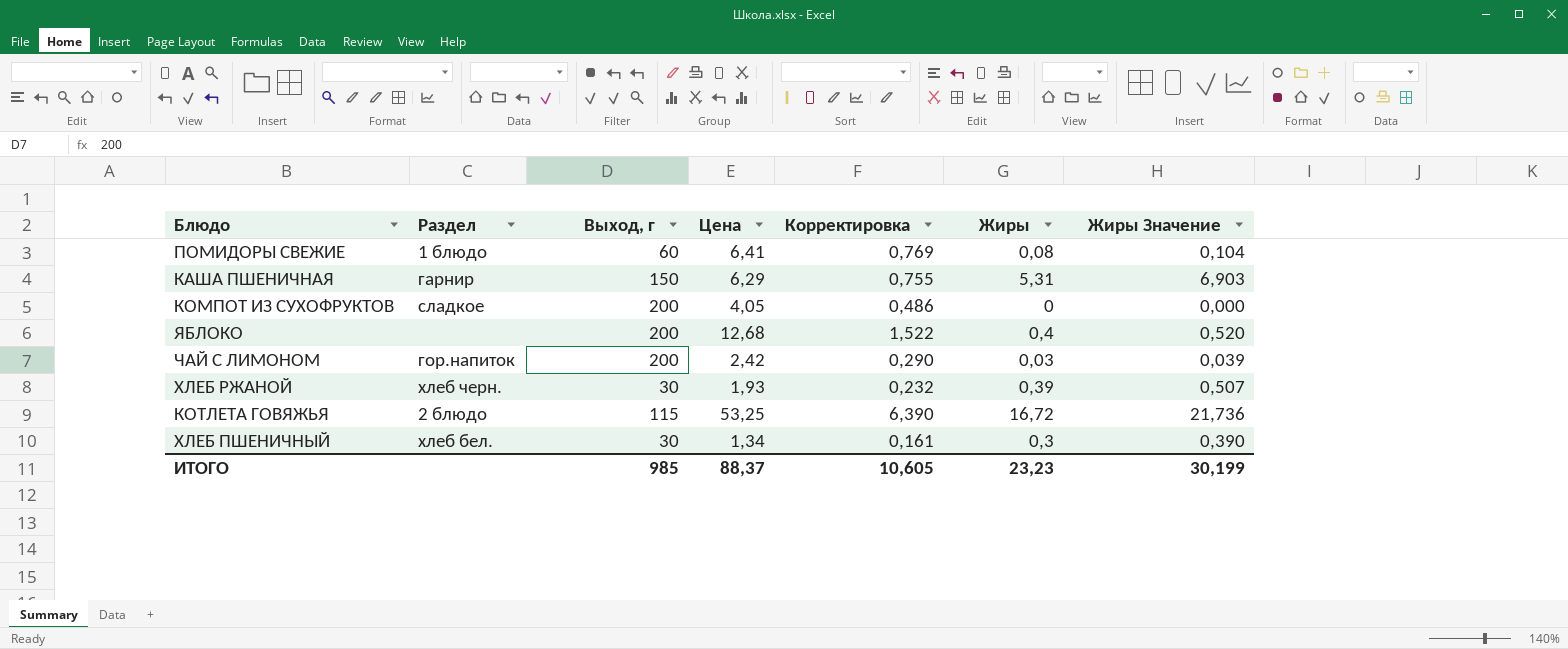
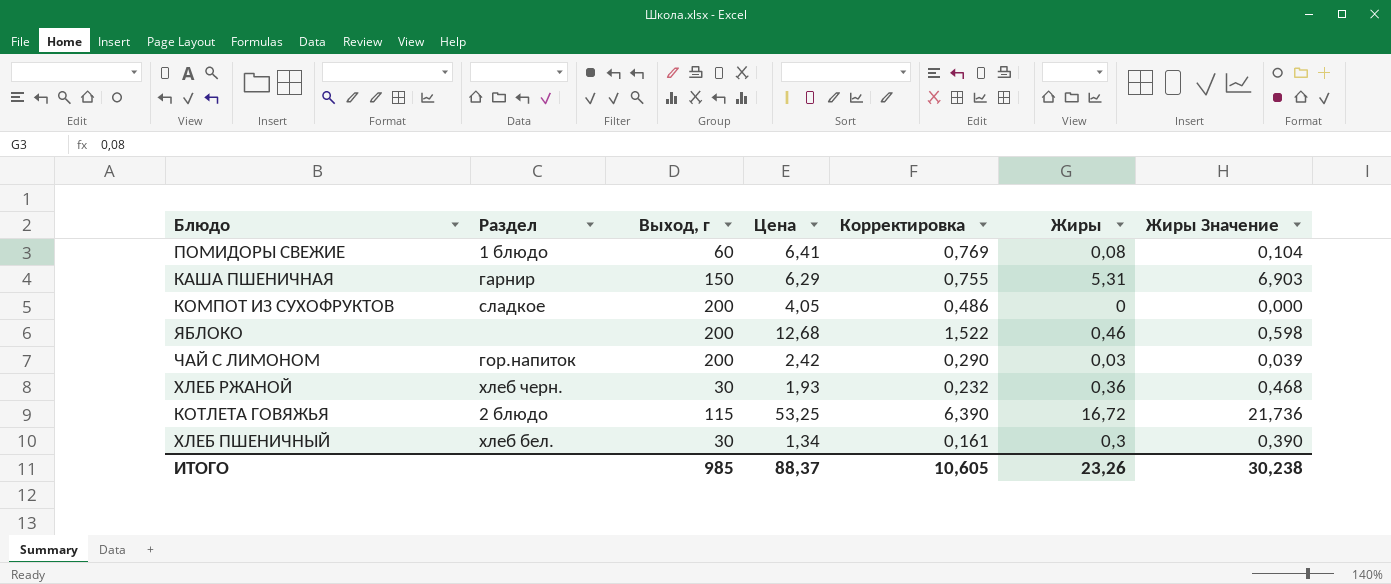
ЯБЛОКО | Жиры: 0,4 -> 0,46
ЯБЛОКО | Жиры Значение: 0,520 -> 0,598
ХЛЕБ РЖАНОЙ | Жиры: 0,39 -> 0,36
ХЛЕБ РЖАНОЙ | Жиры Значение: 0,507 -> 0,468
ИТОГО | Жиры: 23,23 -> 23,26
ИТОГО | Жиры Значение: 30,199 -> 30,238

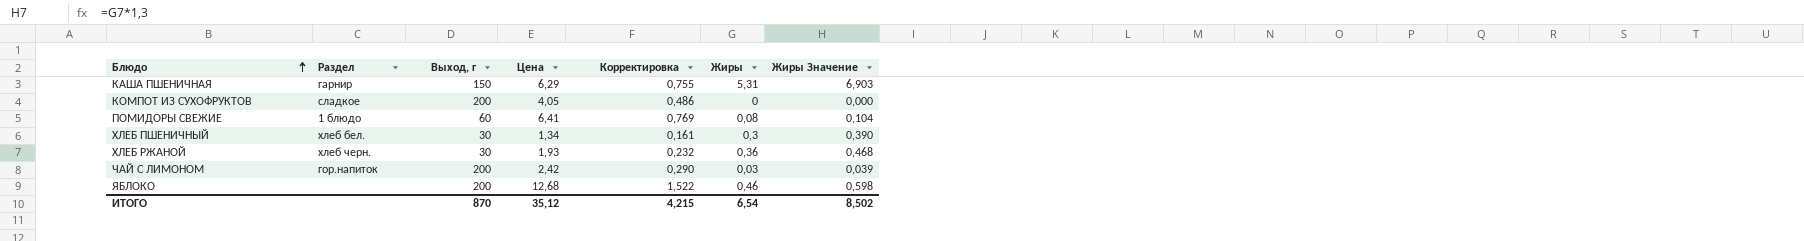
row order: none -> Блюдо ascending
row КОТЛЕТА ГОВЯЖЬЯ: 2 блюдо | 115 | 53,25 | 6,390 | 16,72 | 21,736 -> none
ИТОГО | Выход, г: 985 -> 870
ИТОГО | Цена: 88,37 -> 35,12
ИТОГО | Корректировка: 10,605 -> 4,215
ИТОГО | Жиры: 23,26 -> 6,54
ИТОГО | Жиры Значение: 30,238 -> 8,502

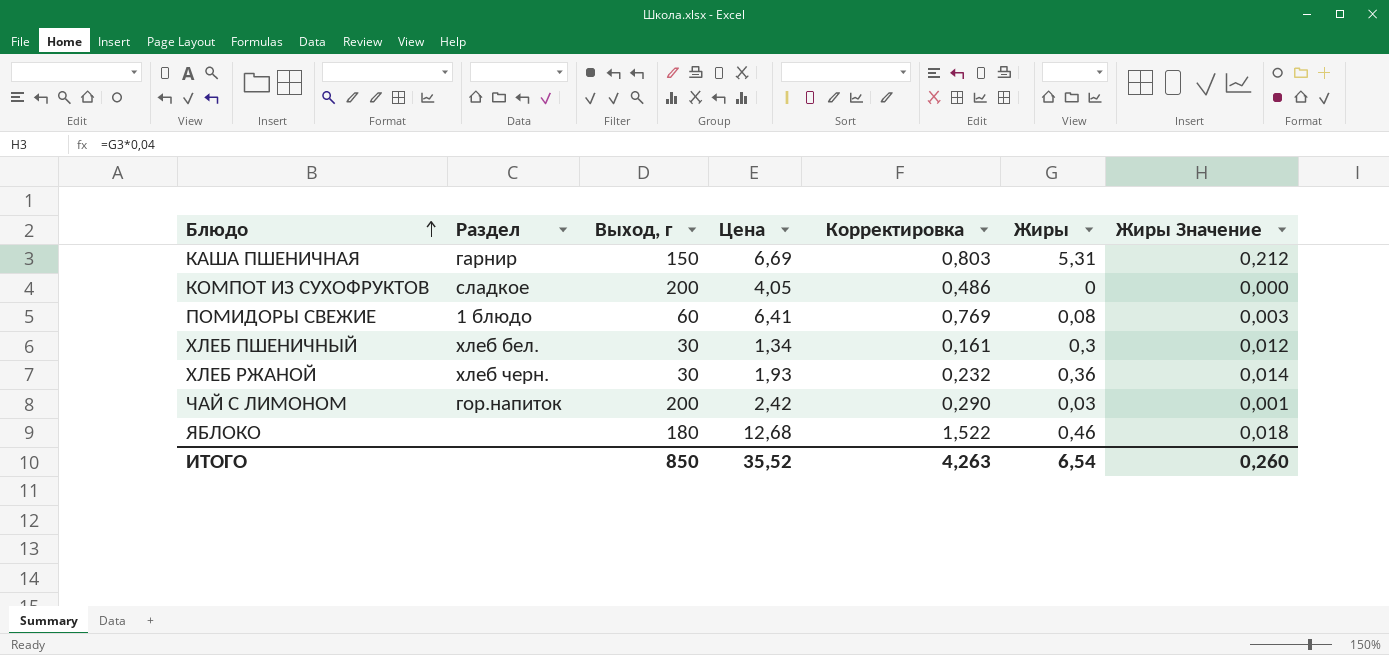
column Жиры Значение | formula: [Жиры] * 1,3 -> [Жиры] * 0,04
КАША ПШЕНИЧНАЯ | Цена: 6,29 -> 6,69
КАША ПШЕНИЧНАЯ | Корректировка: 0,755 -> 0,803
ЯБЛОКО | Выход, г: 200 -> 180
ИТОГО | Выход, г: 870 -> 850
ИТОГО | Цена: 35,12 -> 35,52
ИТОГО | Корректировка: 4,215 -> 4,263
ИТОГО | Жиры Значение: 8,502 -> 0,260

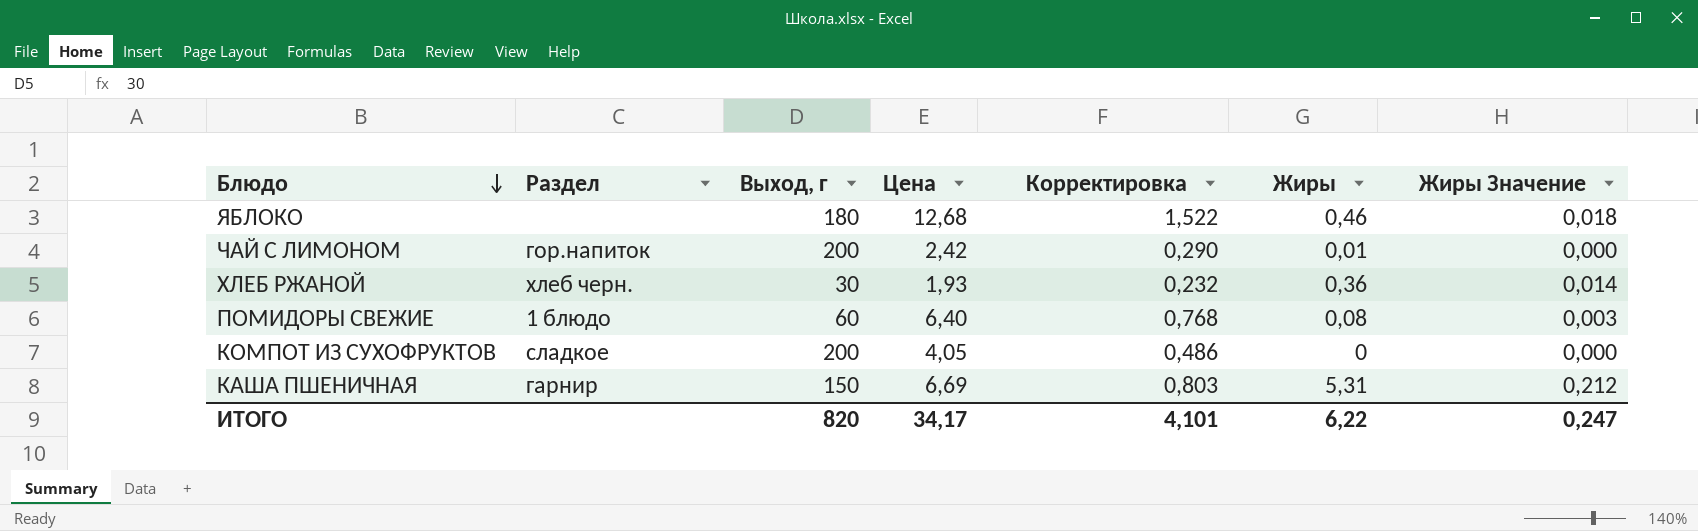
row order: Блюдо ascending -> Блюдо descending
row ХЛЕБ ПШЕНИЧНЫЙ: хлеб бел. | 30 | 1,34 | 0,161 | 0,3 | 0,012 -> none
ЧАЙ С ЛИМОНОМ | Жиры: 0,03 -> 0,01
ЧАЙ С ЛИМОНОМ | Жиры Значение: 0,001 -> 0,000
ПОМИДОРЫ СВЕЖИЕ | Цена: 6,41 -> 6,40
ПОМИДОРЫ СВЕЖИЕ | Корректировка: 0,769 -> 0,768
ИТОГО | Выход, г: 850 -> 820
ИТОГО | Цена: 35,52 -> 34,17
ИТОГО | Корректировка: 4,263 -> 4,101
ИТОГО | Жиры: 6,54 -> 6,22
ИТОГО | Жиры Значение: 0,260 -> 0,247

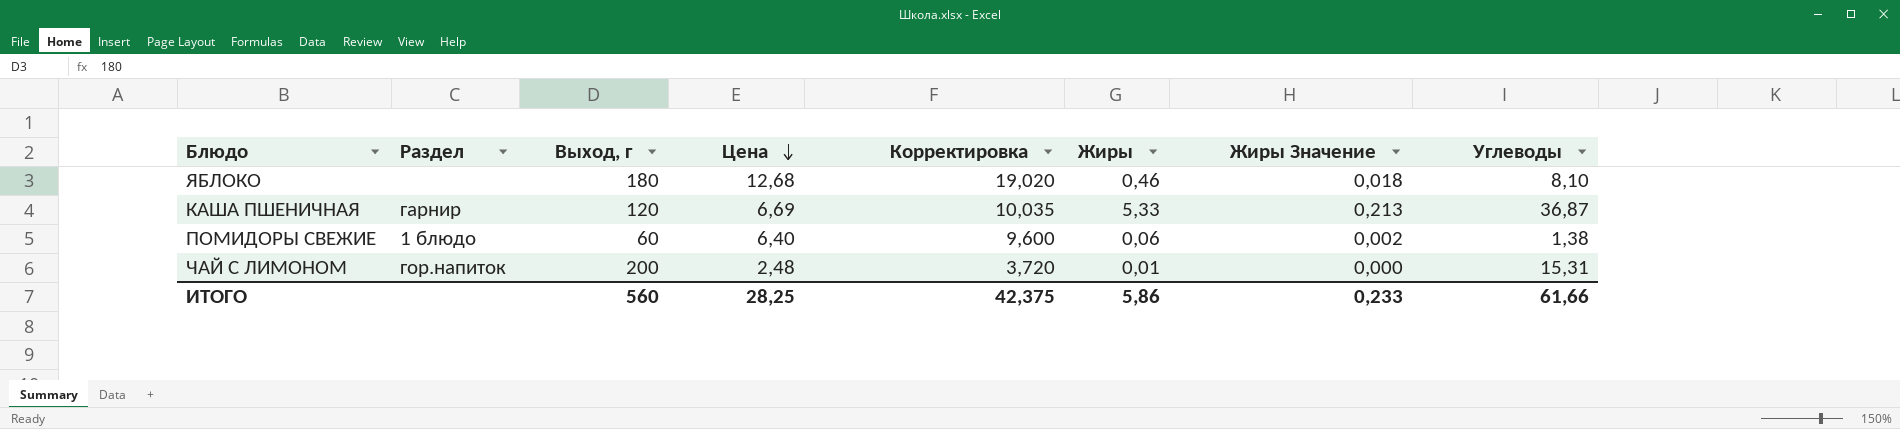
row order: Блюдо descending -> Цена descending
column Корректировка | formula: [Цена] * 0,12 -> [Цена] * 1,5
column Углеводы | position: none -> 8
row ХЛЕБ РЖАНОЙ: хлеб черн. | 30 | 1,93 | 0,232 | 0,36 | 0,014 -> none
row КОМПОТ ИЗ СУХОФРУКТОВ: сладкое | 200 | 4,05 | 0,486 | 0 | 0,000 -> none
КАША ПШЕНИЧНАЯ | Выход, г: 150 -> 120
КАША ПШЕНИЧНАЯ | Жиры: 5,31 -> 5,33
КАША ПШЕНИЧНАЯ | Жиры Значение: 0,212 -> 0,213
ПОМИДОРЫ СВЕЖИЕ | Жиры: 0,08 -> 0,06
ПОМИДОРЫ СВЕЖИЕ | Жиры Значение: 0,003 -> 0,002
ЧАЙ С ЛИМОНОМ | Цена: 2,42 -> 2,48
ИТОГО | Выход, г: 820 -> 560
ИТОГО | Цена: 34,17 -> 28,25
ИТОГО | Корректировка: 4,101 -> 42,375
ИТОГО | Жиры: 6,22 -> 5,86
ИТОГО | Жиры Значение: 0,247 -> 0,233

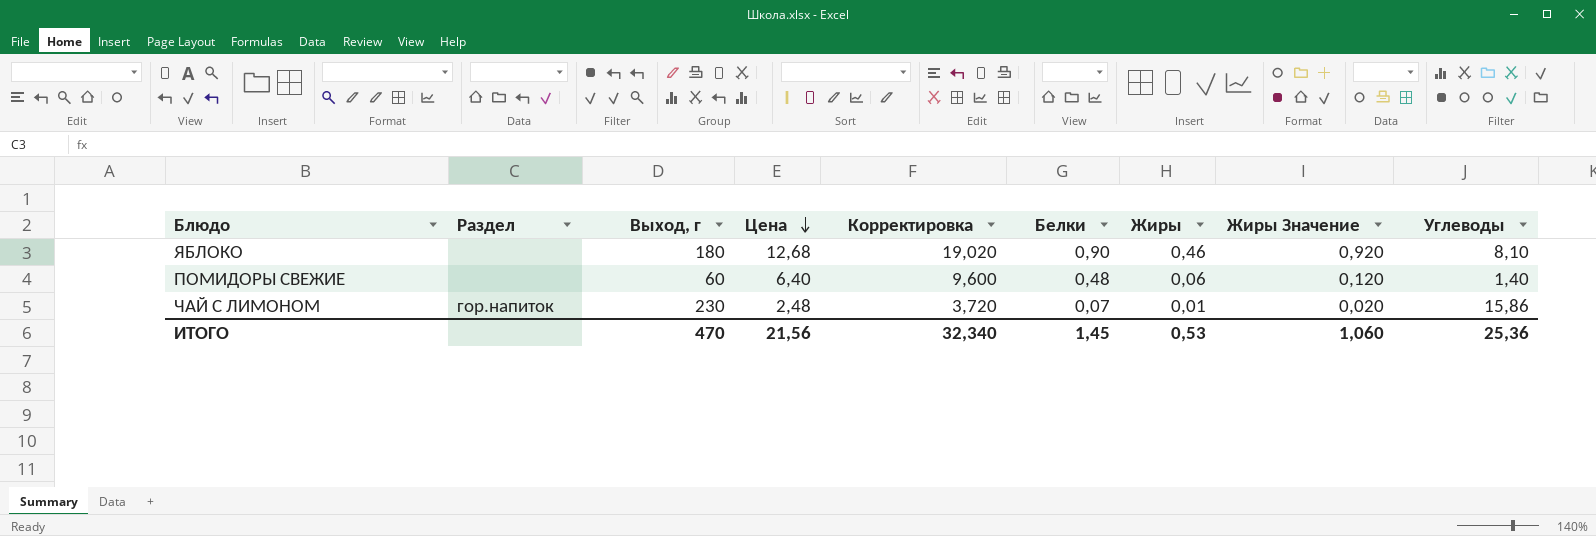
column Белки | position: none -> 6
column Жиры Значение | formula: [Жиры] * 0,04 -> [Жиры] * 2
row КАША ПШЕНИЧНАЯ: гарнир | 120 | 6,69 | 10,035 | 5,33 | 0,213 | 36,87 -> none
ПОМИДОРЫ СВЕЖИЕ | Раздел: 1 блюдо -> none
ПОМИДОРЫ СВЕЖИЕ | Углеводы: 1,38 -> 1,40
ЧАЙ С ЛИМОНОМ | Выход, г: 200 -> 230
ЧАЙ С ЛИМОНОМ | Углеводы: 15,31 -> 15,86
ИТОГО | Выход, г: 560 -> 470
ИТОГО | Цена: 28,25 -> 21,56
ИТОГО | Корректировка: 42,375 -> 32,340
ИТОГО | Жиры: 5,86 -> 0,53
ИТОГО | Жиры Значение: 0,233 -> 1,060
ИТОГО | Углеводы: 61,66 -> 25,36

